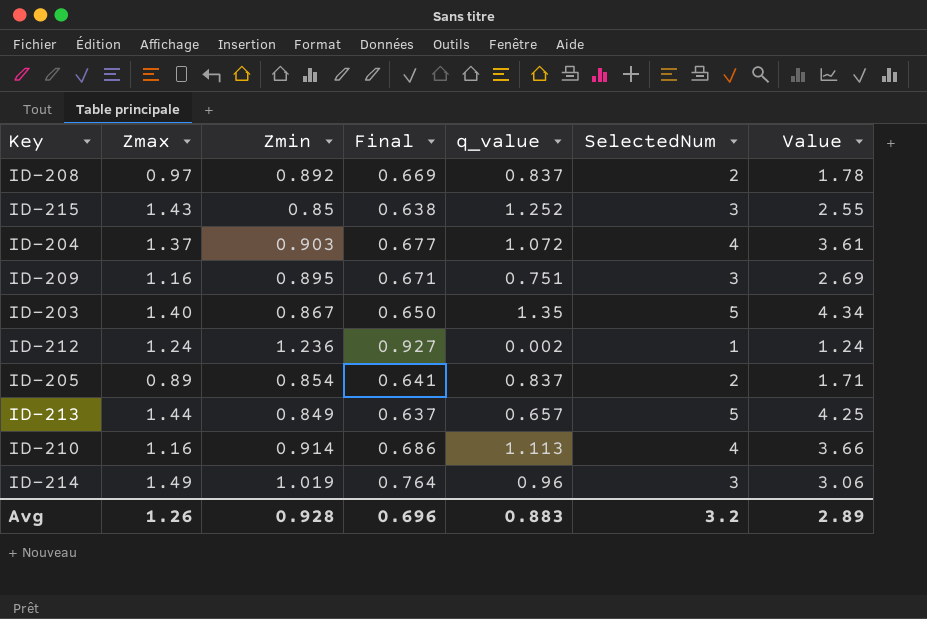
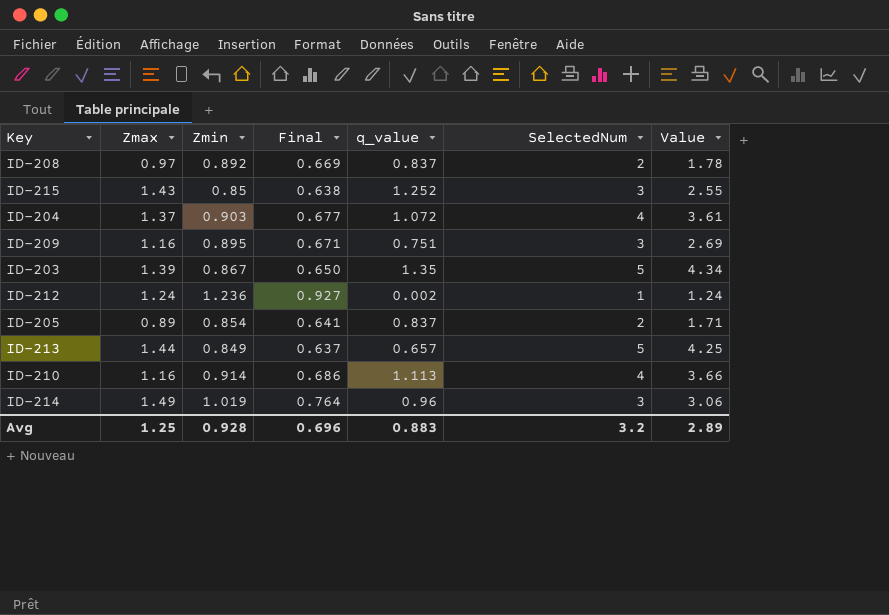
ID-203 | Zmax: 1.40 -> 1.39
Avg | Zmax: 1.26 -> 1.25

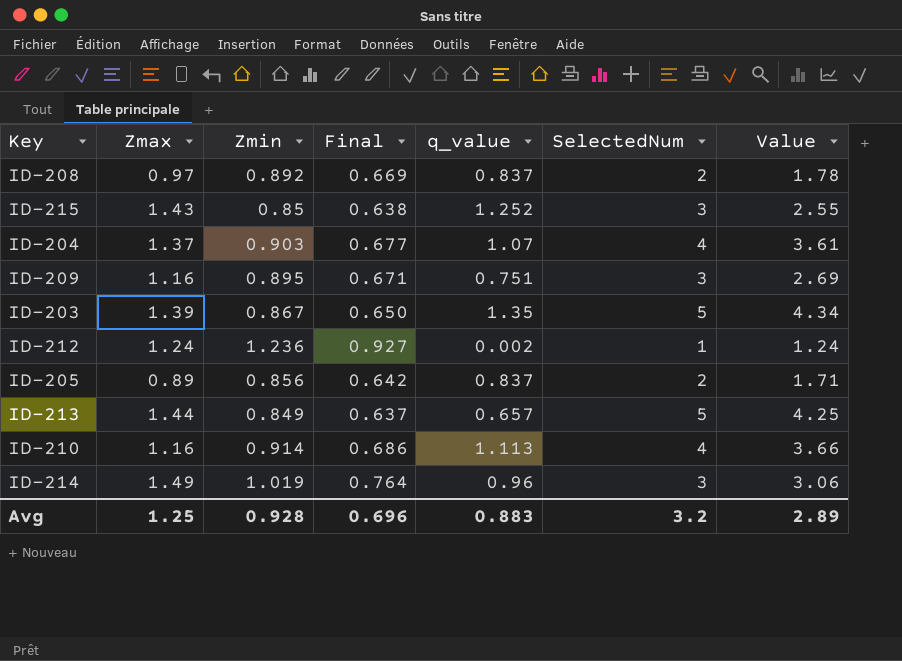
ID-204 | q_value: 1.072 -> 1.07
ID-205 | Zmin: 0.854 -> 0.856
ID-205 | Final: 0.641 -> 0.642

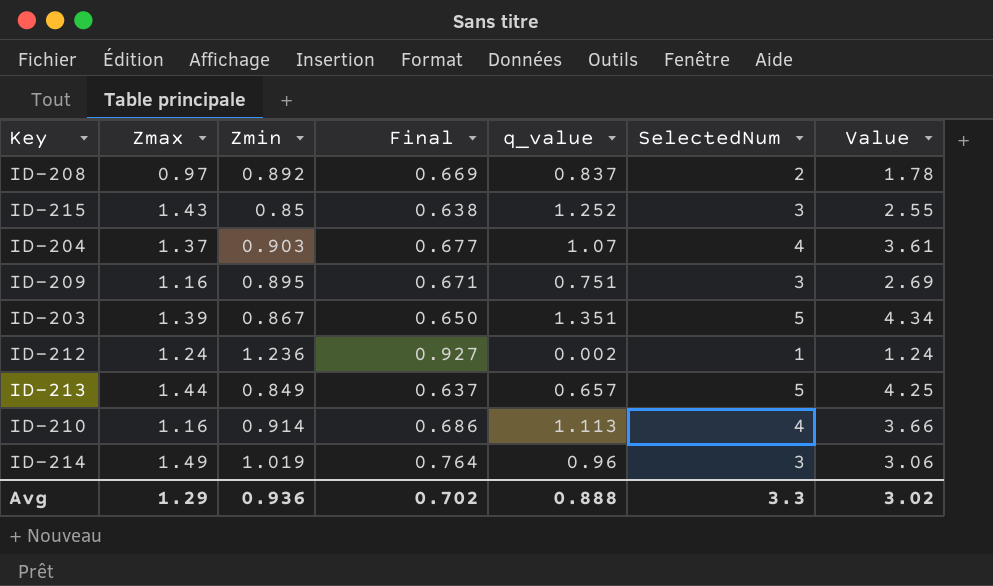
row ID-205: 0.89 | 0.856 | 0.642 | 0.837 | 2 | 1.71 -> none
ID-203 | q_value: 1.35 -> 1.351
Avg | Zmax: 1.25 -> 1.29
Avg | Zmin: 0.928 -> 0.936
Avg | Final: 0.696 -> 0.702
Avg | q_value: 0.883 -> 0.888
Avg | SelectedNum: 3.2 -> 3.3
Avg | Value: 2.89 -> 3.02

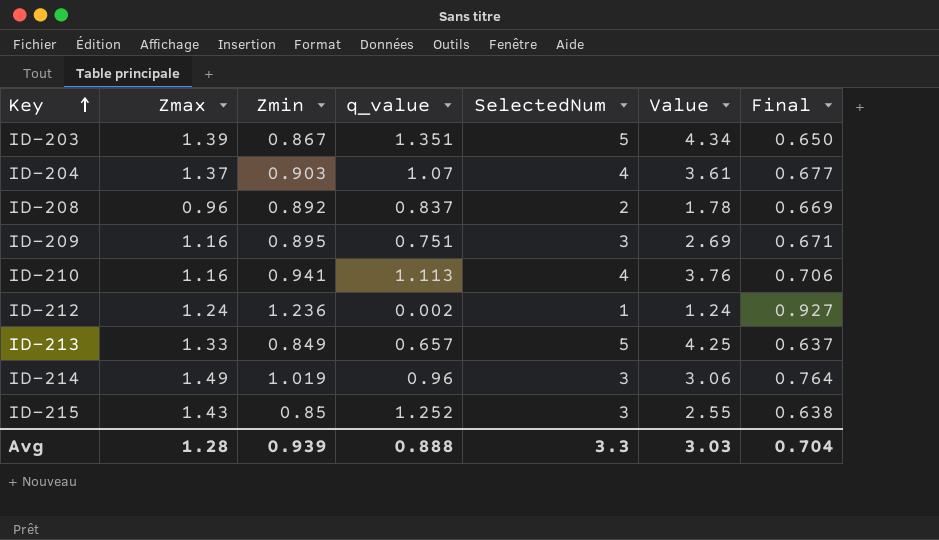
row order: none -> Key ascending
column Final | position: 4 -> 7
ID-208 | Zmax: 0.97 -> 0.96
ID-210 | Zmin: 0.914 -> 0.941
ID-210 | Value: 3.66 -> 3.76
ID-210 | Final: 0.686 -> 0.706
ID-213 | Zmax: 1.44 -> 1.33
Avg | Zmax: 1.29 -> 1.28
Avg | Zmin: 0.936 -> 0.939
Avg | Value: 3.02 -> 3.03
Avg | Final: 0.702 -> 0.704

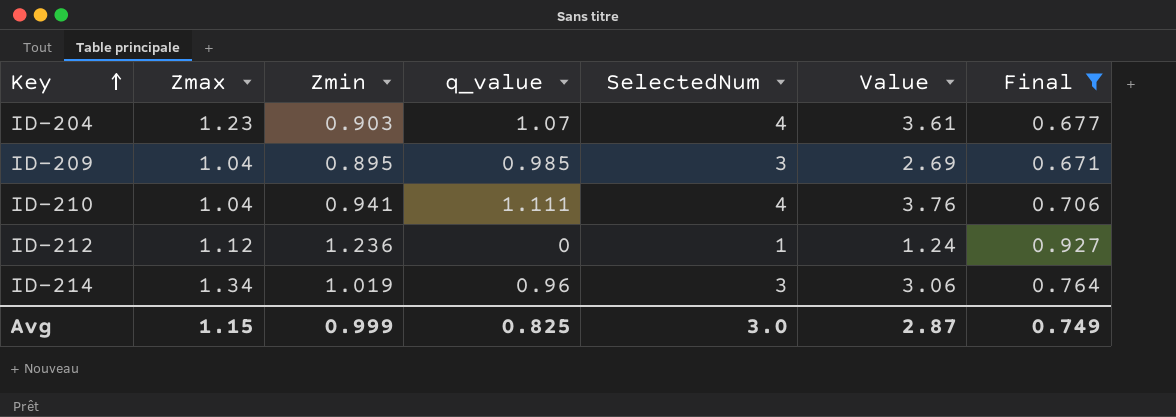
filter: none -> Final >= 0.671
ID-204 | Zmax: 1.37 -> 1.23
ID-209 | Zmax: 1.16 -> 1.04
ID-209 | q_value: 0.751 -> 0.985
ID-210 | Zmax: 1.16 -> 1.04
ID-210 | q_value: 1.113 -> 1.111
ID-212 | Zmax: 1.24 -> 1.12
ID-212 | q_value: 0.002 -> 0
ID-214 | Zmax: 1.49 -> 1.34
Avg | Zmax: 1.28 -> 1.15
Avg | Zmin: 0.939 -> 0.999
Avg | q_value: 0.888 -> 0.825
Avg | SelectedNum: 3.3 -> 3.0
Avg | Value: 3.03 -> 2.87
Avg | Final: 0.704 -> 0.749

